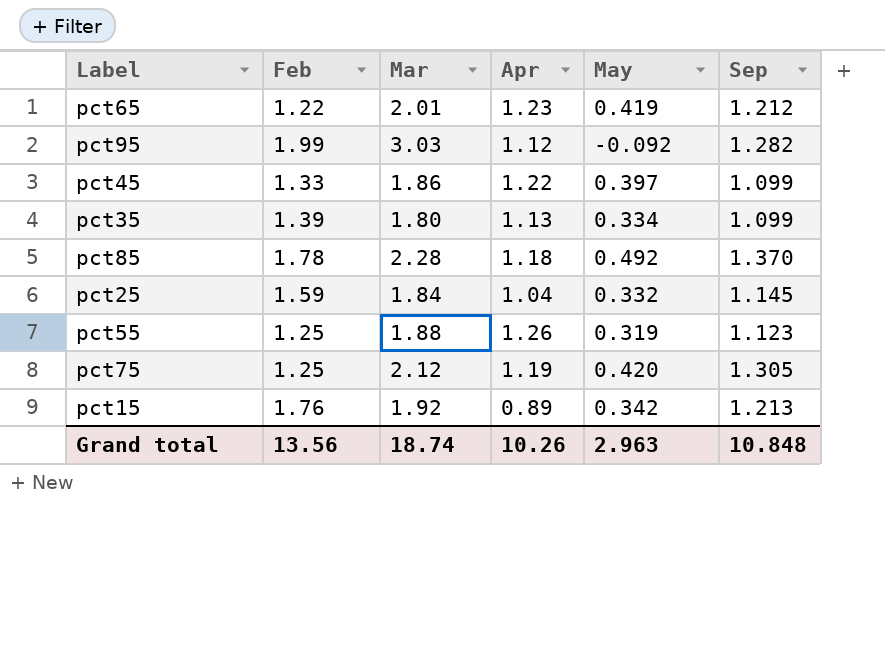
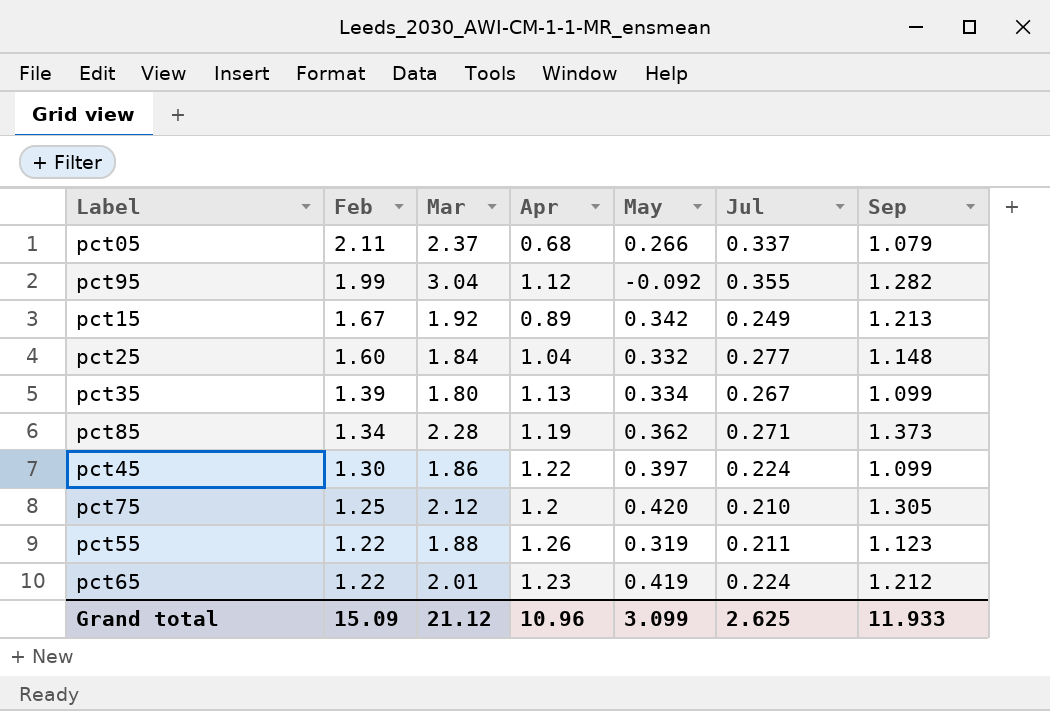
row order: none -> Feb descending
column Jul | position: none -> 6
row pct05: none -> 2.11 | 2.37 | 0.68 | 0.266 | 0.337 | 1.079
pct95 | Mar: 3.03 -> 3.04
pct15 | Feb: 1.76 -> 1.67
pct25 | Feb: 1.59 -> 1.60
pct25 | Sep: 1.145 -> 1.148
pct85 | Feb: 1.78 -> 1.34
pct85 | Apr: 1.18 -> 1.19
pct85 | May: 0.492 -> 0.362
pct85 | Sep: 1.370 -> 1.373
pct45 | Feb: 1.33 -> 1.30
pct75 | Apr: 1.19 -> 1.2
pct55 | Feb: 1.25 -> 1.22
Grand total | Feb: 13.56 -> 15.09
Grand total | Mar: 18.74 -> 21.12
Grand total | Apr: 10.26 -> 10.96
Grand total | May: 2.963 -> 3.099
Grand total | Sep: 10.848 -> 11.933

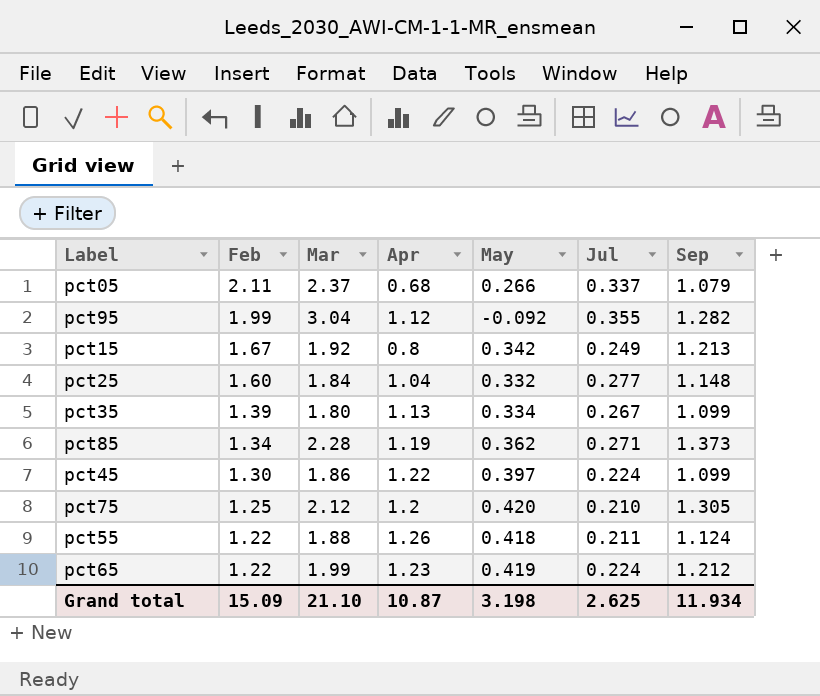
pct15 | Apr: 0.89 -> 0.8
pct55 | May: 0.319 -> 0.418
pct55 | Sep: 1.123 -> 1.124
pct65 | Mar: 2.01 -> 1.99
Grand total | Mar: 21.12 -> 21.10
Grand total | Apr: 10.96 -> 10.87
Grand total | May: 3.099 -> 3.198
Grand total | Sep: 11.933 -> 11.934

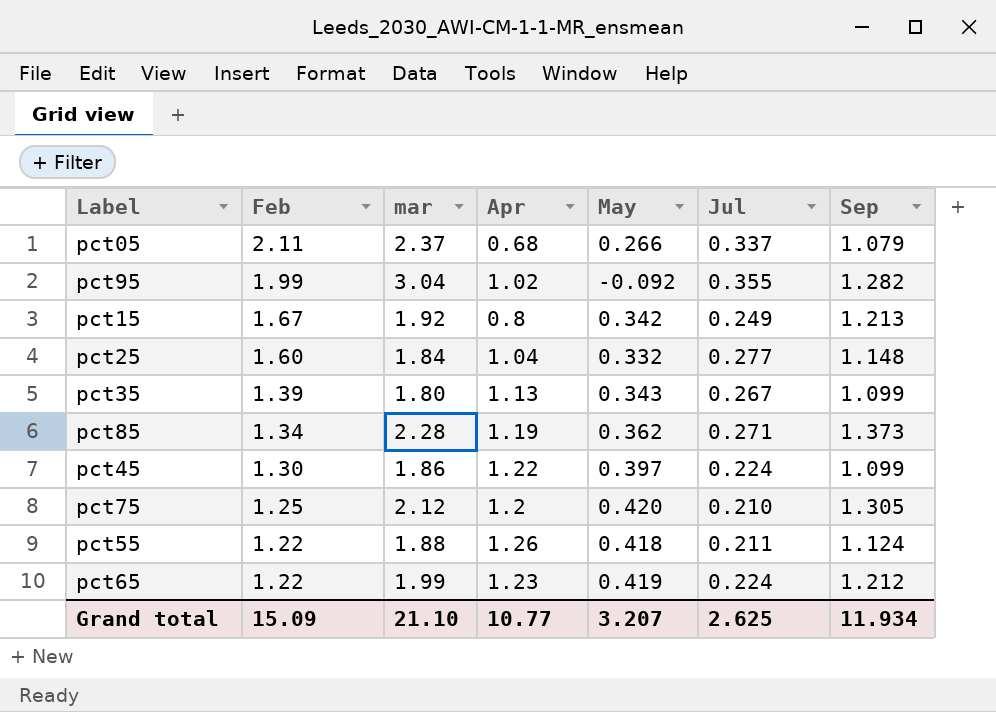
column name: Mar -> mar
pct95 | Apr: 1.12 -> 1.02
pct35 | May: 0.334 -> 0.343
Grand total | Apr: 10.87 -> 10.77
Grand total | May: 3.198 -> 3.207

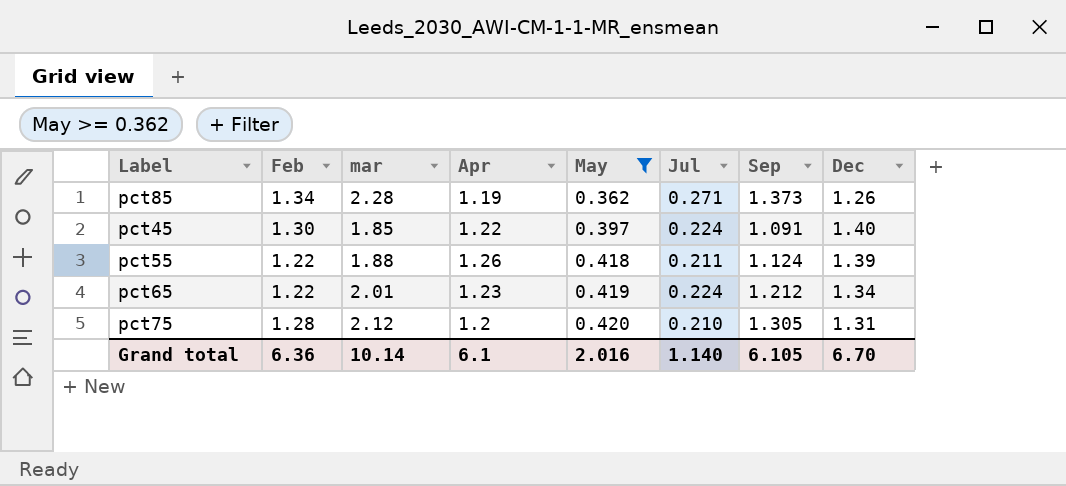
filter: none -> May >= 0.362
row order: Feb descending -> May ascending
column Dec | position: none -> 8
pct45 | mar: 1.86 -> 1.85
pct45 | Sep: 1.099 -> 1.091
pct65 | mar: 1.99 -> 2.01
pct75 | Feb: 1.25 -> 1.28
Grand total | Feb: 15.09 -> 6.36
Grand total | mar: 21.10 -> 10.14
Grand total | Apr: 10.77 -> 6.1
Grand total | May: 3.207 -> 2.016
Grand total | Jul: 2.625 -> 1.140
Grand total | Sep: 11.934 -> 6.105

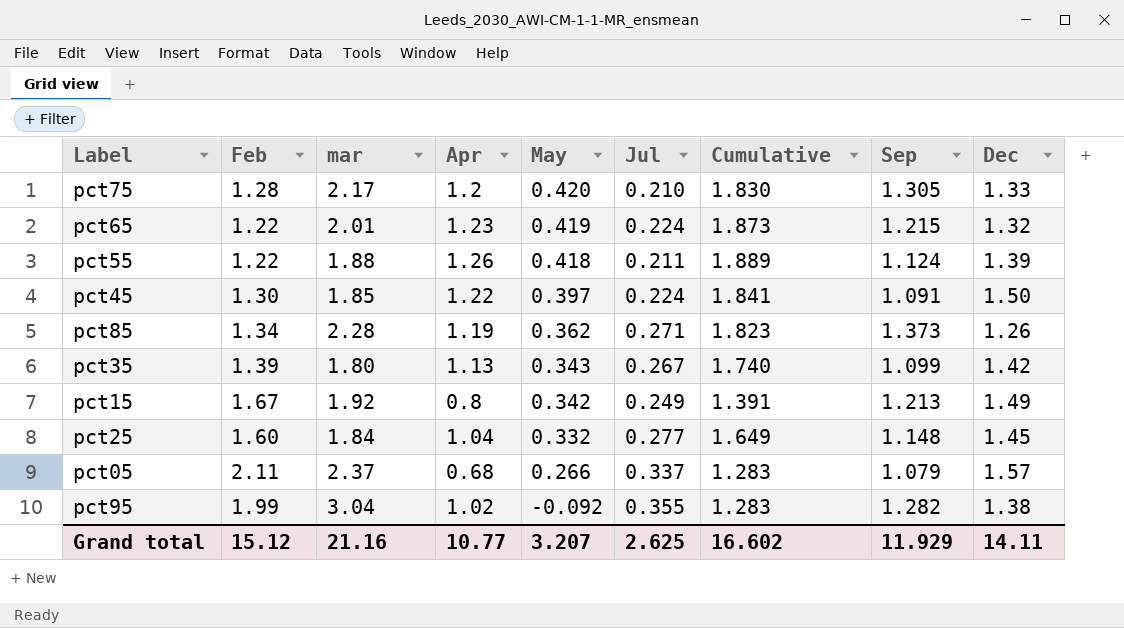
filter: May >= 0.362 -> none
row order: May ascending -> May descending
column Cumulative | formula: none -> [Apr] + [May] + [Jul]
pct75 | mar: 2.12 -> 2.17
pct75 | Dec: 1.31 -> 1.33
pct65 | Sep: 1.212 -> 1.215
pct65 | Dec: 1.34 -> 1.32
pct45 | Dec: 1.40 -> 1.50
Grand total | Feb: 6.36 -> 15.12
Grand total | mar: 10.14 -> 21.16
Grand total | Apr: 6.1 -> 10.77
Grand total | May: 2.016 -> 3.207
Grand total | Jul: 1.140 -> 2.625
Grand total | Sep: 6.105 -> 11.929
Grand total | Dec: 6.70 -> 14.11

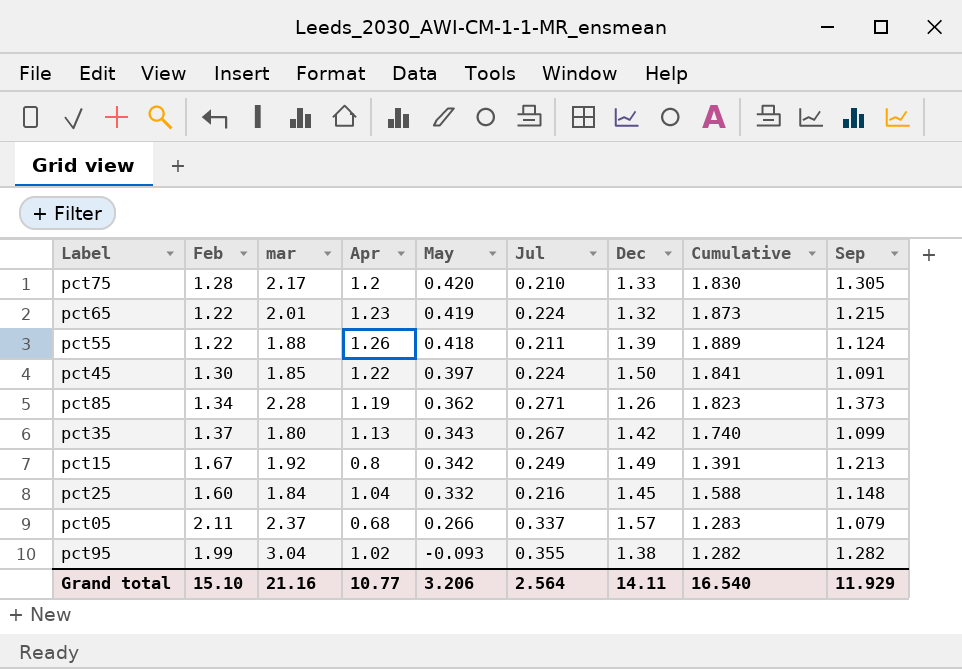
column Dec | position: 9 -> 7
pct35 | Feb: 1.39 -> 1.37
pct25 | Jul: 0.277 -> 0.216
pct25 | Cumulative: 1.649 -> 1.588
pct95 | May: -0.092 -> -0.093
pct95 | Cumulative: 1.283 -> 1.282
Grand total | Feb: 15.12 -> 15.10
Grand total | May: 3.207 -> 3.206
Grand total | Jul: 2.625 -> 2.564
Grand total | Cumulative: 16.602 -> 16.540

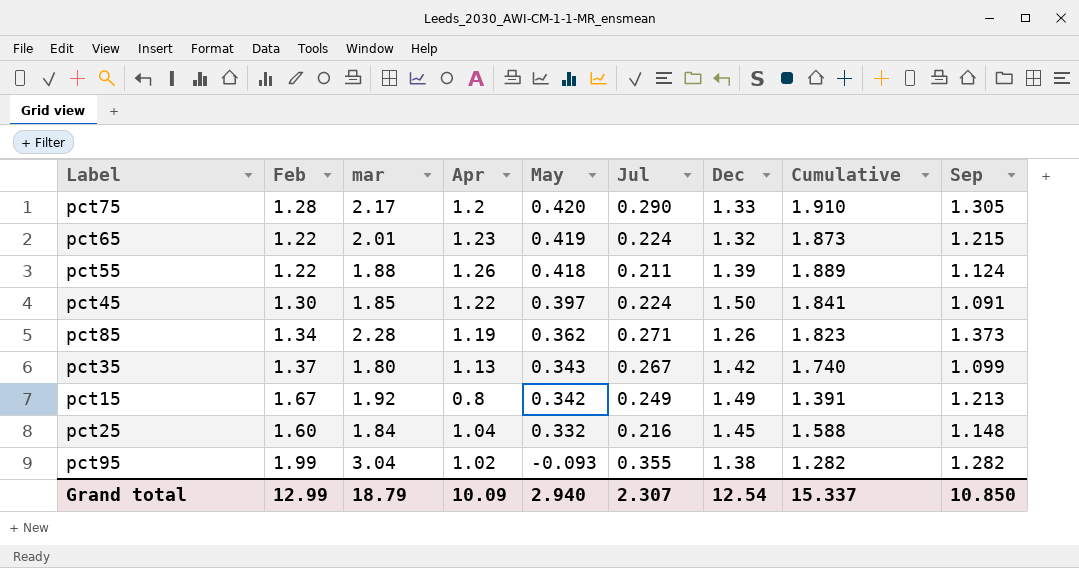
row pct05: 2.11 | 2.37 | 0.68 | 0.266 | 0.337 | 1.57 | 1.283 | 1.079 -> none
pct75 | Jul: 0.210 -> 0.290
pct75 | Cumulative: 1.830 -> 1.910
Grand total | Feb: 15.10 -> 12.99
Grand total | mar: 21.16 -> 18.79
Grand total | Apr: 10.77 -> 10.09
Grand total | May: 3.206 -> 2.940
Grand total | Jul: 2.564 -> 2.307
Grand total | Dec: 14.11 -> 12.54
Grand total | Cumulative: 16.540 -> 15.337
Grand total | Sep: 11.929 -> 10.850

